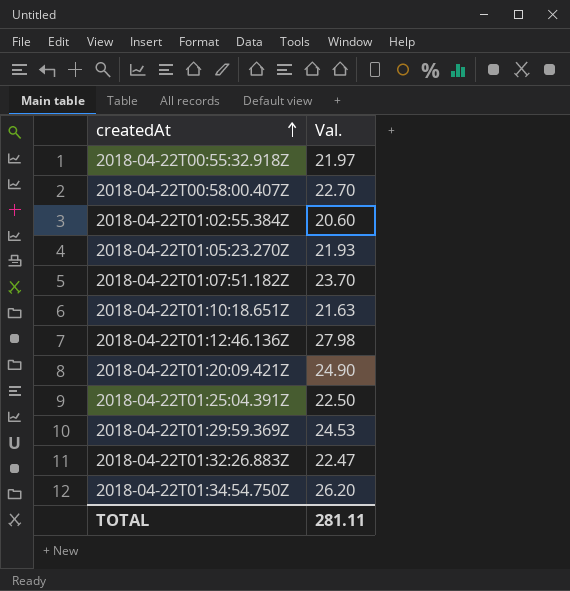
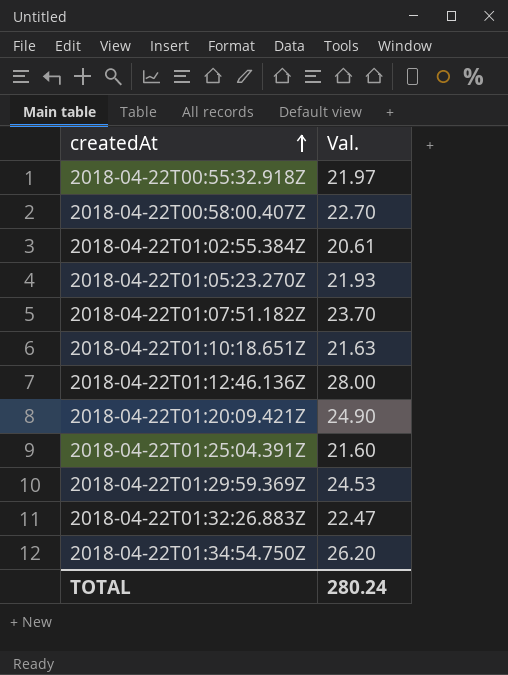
2018-04-22T01:02:55.384Z | Val.: 20.60 -> 20.61
2018-04-22T01:12:46.136Z | Val.: 27.98 -> 28.00
2018-04-22T01:25:04.391Z | Val.: 22.50 -> 21.60
TOTAL | Val.: 281.11 -> 280.24

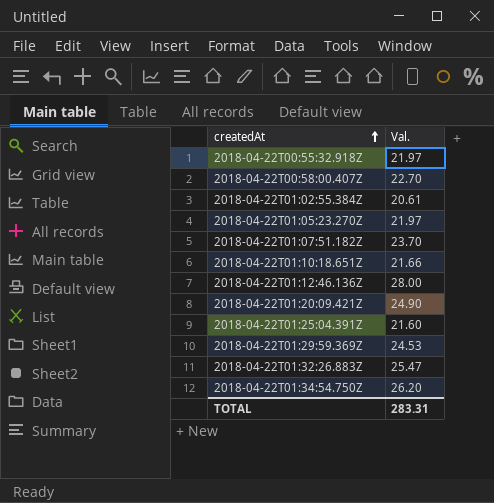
2018-04-22T01:05:23.270Z | Val.: 21.93 -> 21.97
2018-04-22T01:10:18.651Z | Val.: 21.63 -> 21.66
2018-04-22T01:32:26.883Z | Val.: 22.47 -> 25.47
TOTAL | Val.: 280.24 -> 283.31

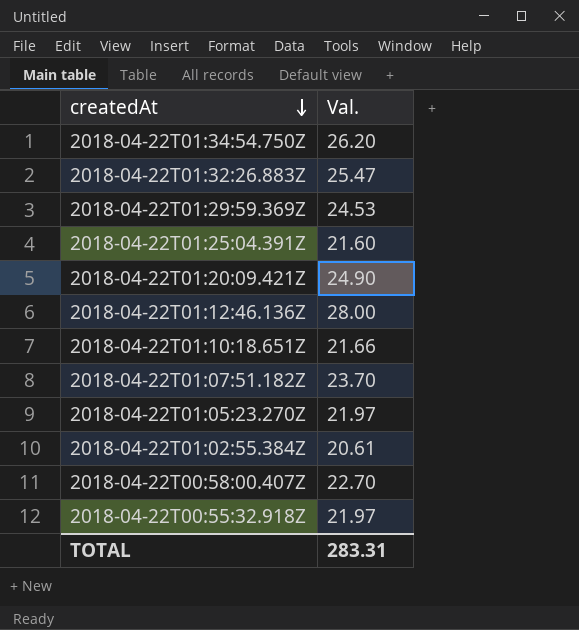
row order: createdAt ascending -> createdAt descending

